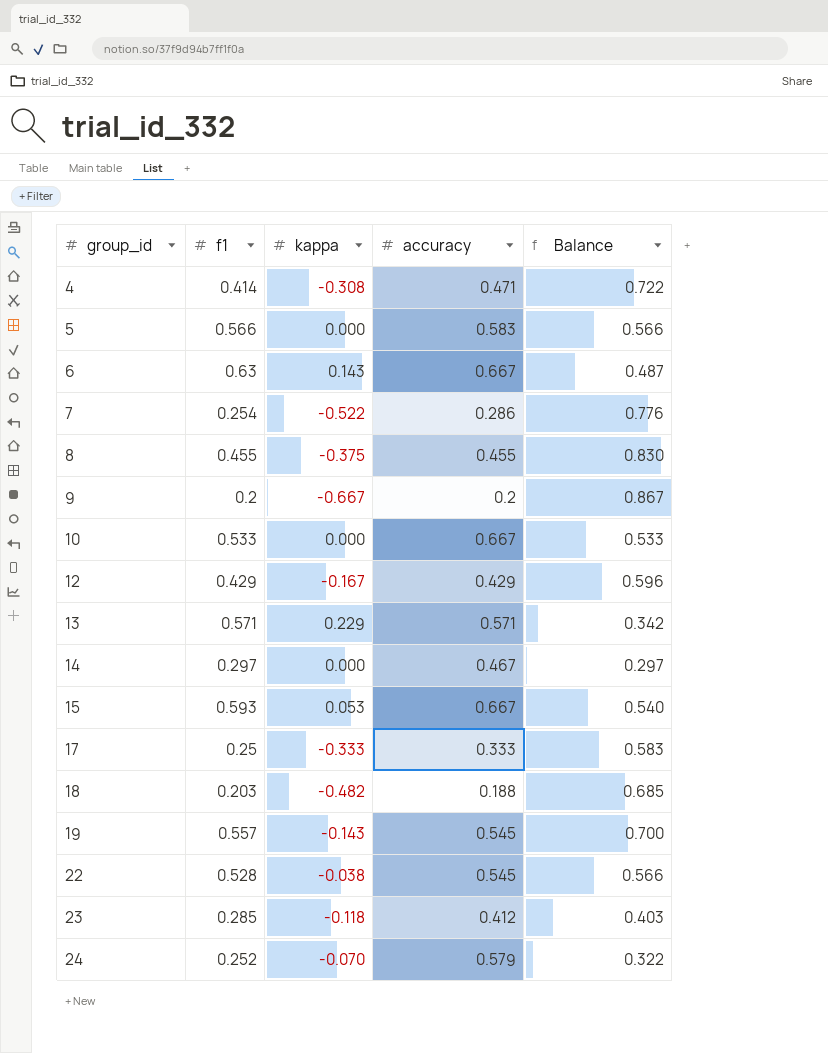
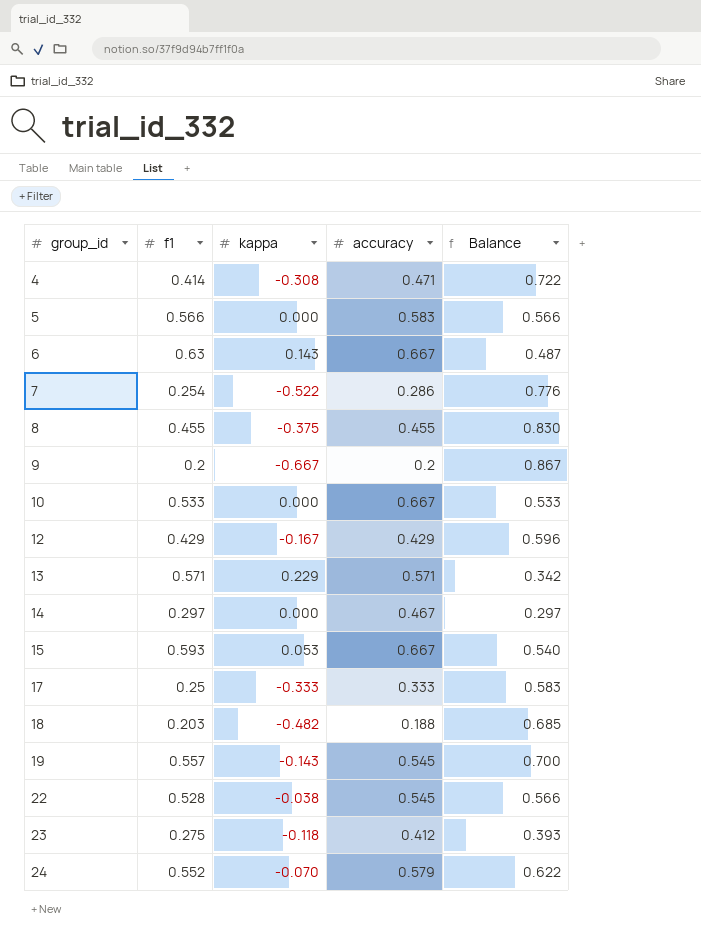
23 | f1: 0.285 -> 0.275
23 | Balance: 0.403 -> 0.393
24 | f1: 0.252 -> 0.552
24 | Balance: 0.322 -> 0.622

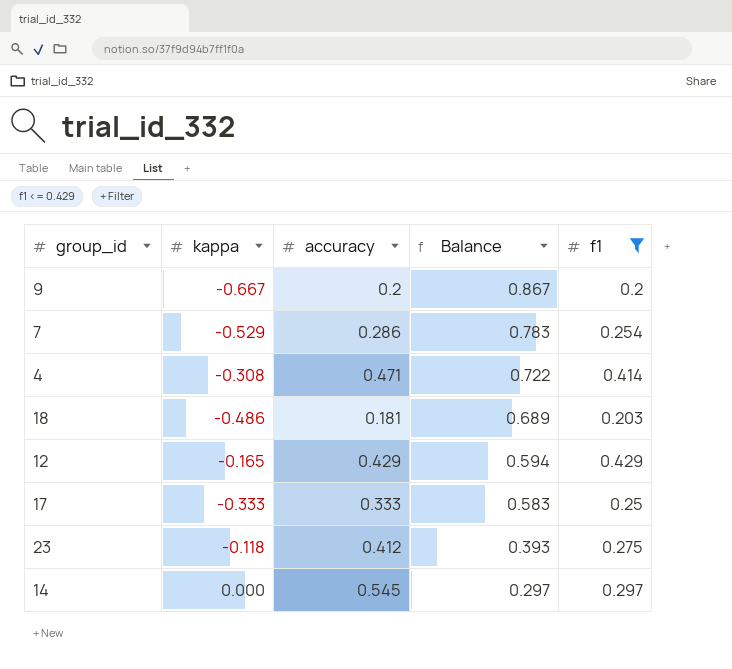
filter: none -> f1 <= 0.429
row order: group_id ascending -> Balance descending
column f1 | position: 2 -> 5
7 | kappa: -0.522 -> -0.529
7 | Balance: 0.776 -> 0.783
18 | kappa: -0.482 -> -0.486
18 | accuracy: 0.188 -> 0.181
18 | Balance: 0.685 -> 0.689
12 | kappa: -0.167 -> -0.165
12 | Balance: 0.596 -> 0.594
14 | accuracy: 0.467 -> 0.545

